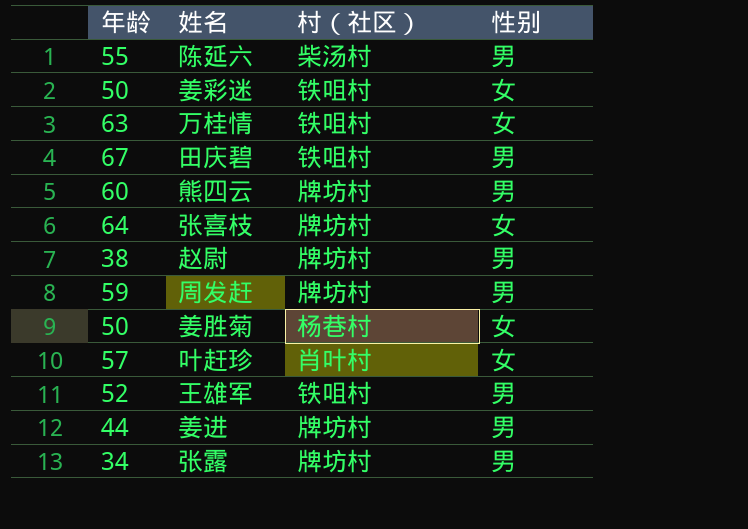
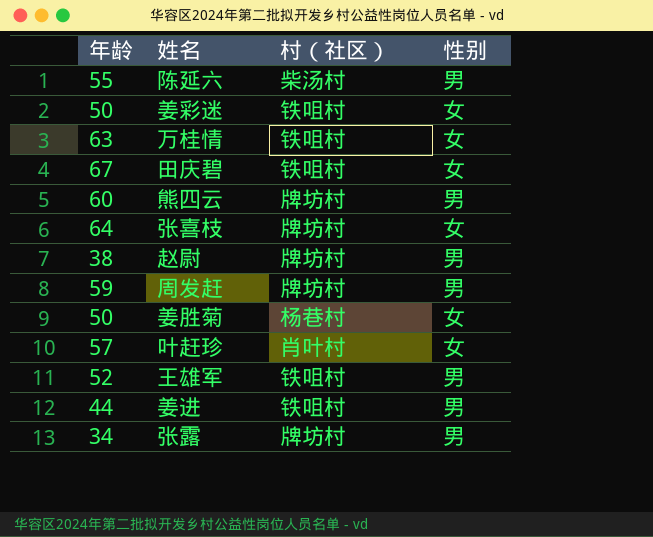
田庆碧 | 性别: 男 -> 女
姜进 | 村（社区）: 牌坊村 -> 铁咀村

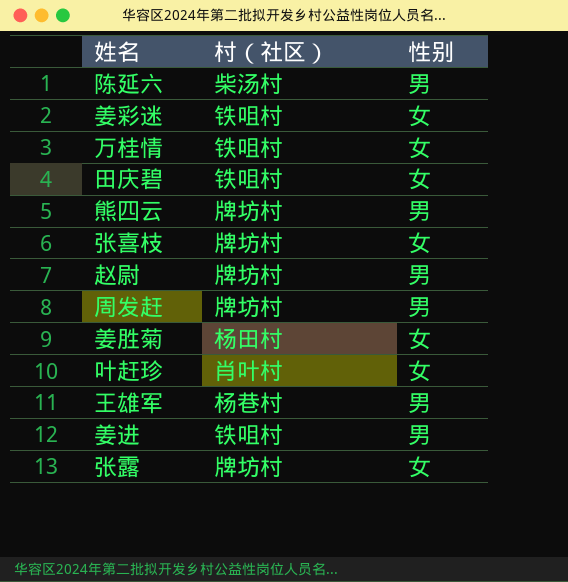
column 年龄 | position: 1 -> none
姜胜菊 | 村（社区）: 杨巷村 -> 杨田村
王雄军 | 村（社区）: 铁咀村 -> 杨巷村
张露 | 性别: 男 -> 女

